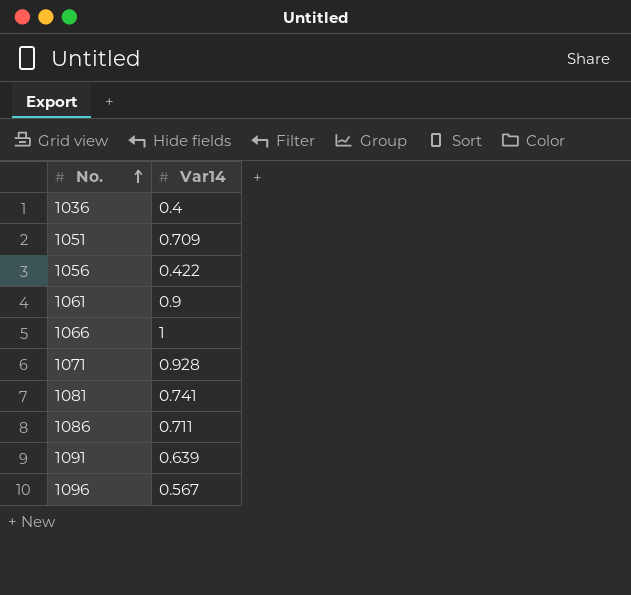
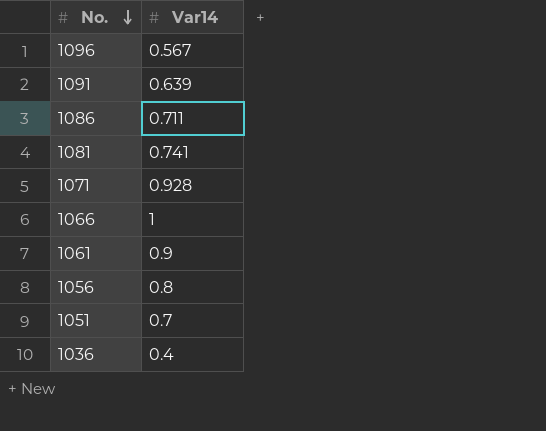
row order: No. ascending -> No. descending
1056 | Var14: 0.422 -> 0.8
1051 | Var14: 0.709 -> 0.7

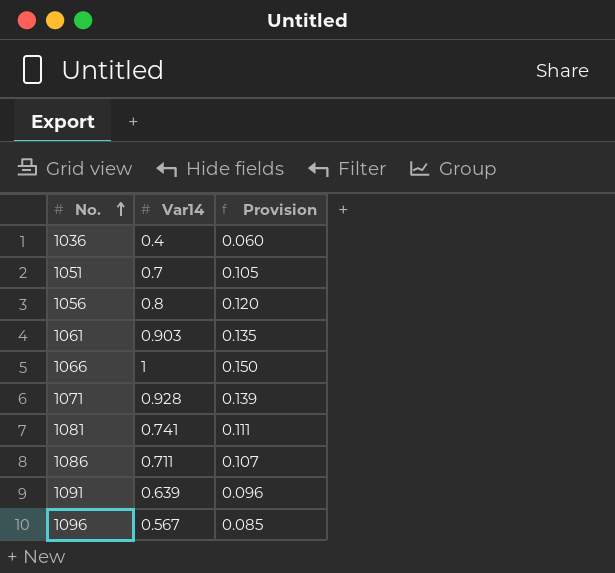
row order: No. descending -> No. ascending
column Provision | formula: none -> [Var14] * 0.15
1061 | Var14: 0.9 -> 0.903

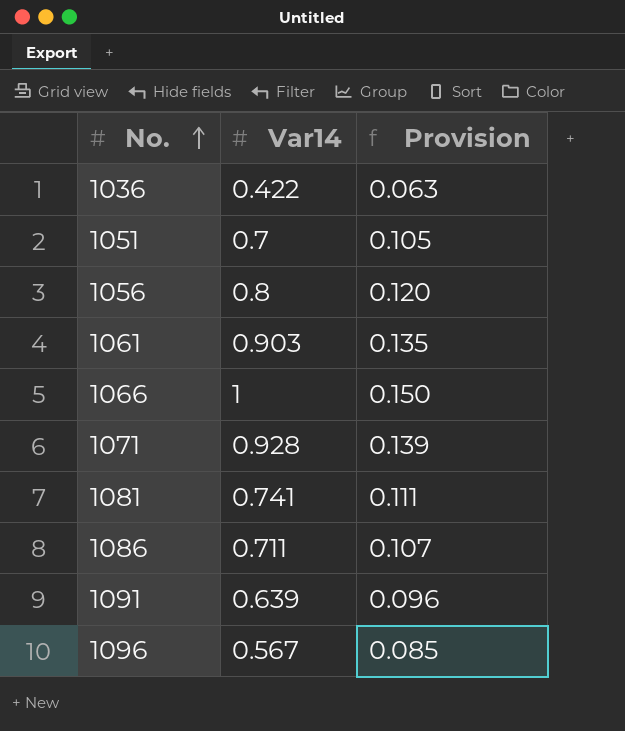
1036 | Var14: 0.4 -> 0.422
1036 | Provision: 0.060 -> 0.063

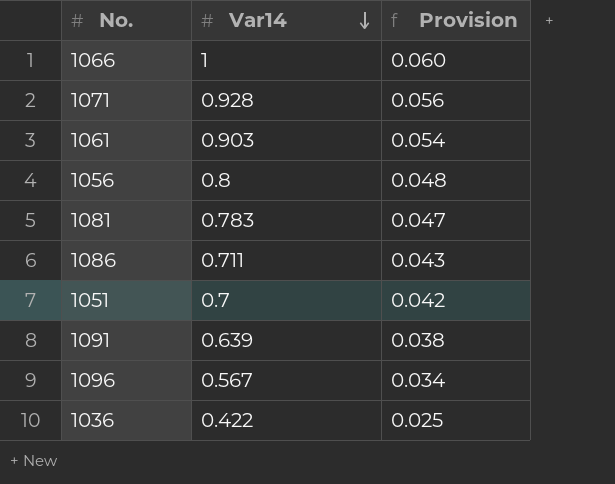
row order: No. ascending -> Var14 descending
column Provision | formula: [Var14] * 0.15 -> [Var14] * 0.06
1081 | Var14: 0.741 -> 0.783

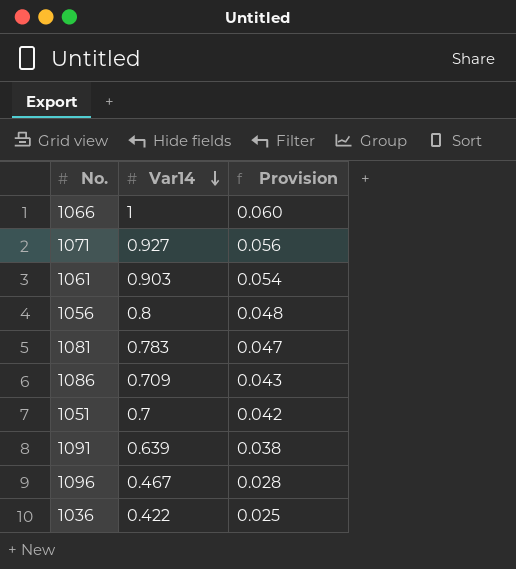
1071 | Var14: 0.928 -> 0.927
1086 | Var14: 0.711 -> 0.709
1096 | Var14: 0.567 -> 0.467
1096 | Provision: 0.034 -> 0.028

